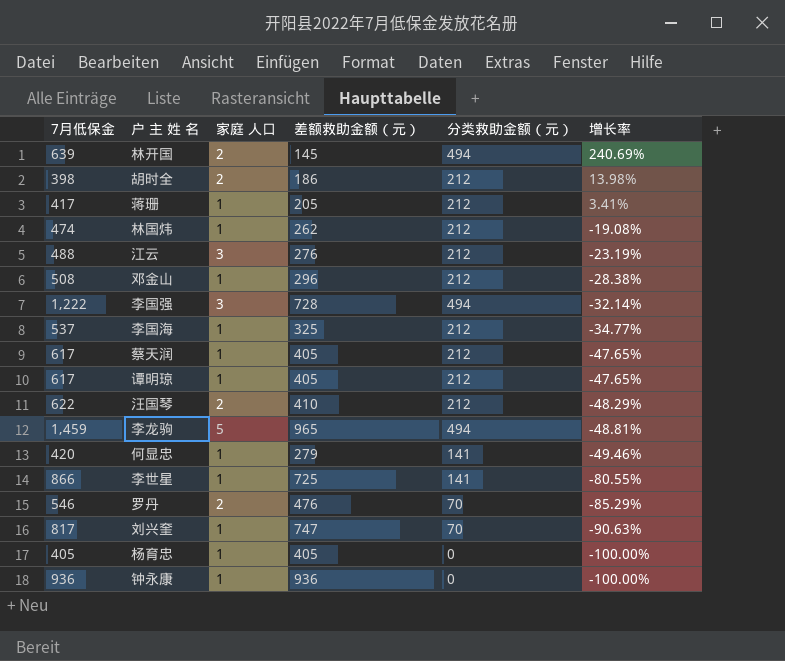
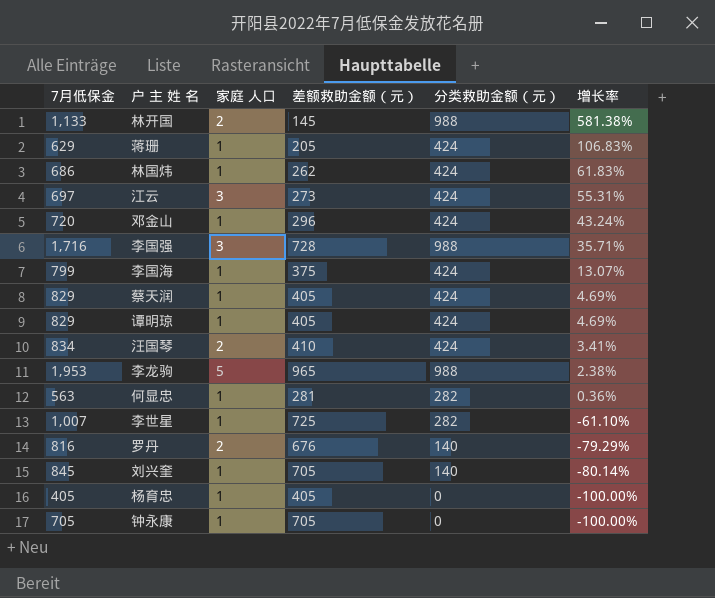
row 胡时全: 398 | 2 | 186 | 212 | 13.98% -> none
林开国 | 7月低保金: 639 -> 1,133
林开国 | 分类救助金额（元）: 494 -> 988
林开国 | 增长率: 240.69% -> 581.38%
蒋珊 | 7月低保金: 417 -> 629
蒋珊 | 分类救助金额（元）: 212 -> 424
蒋珊 | 增长率: 3.41% -> 106.83%
林国炜 | 7月低保金: 474 -> 686
林国炜 | 分类救助金额（元）: 212 -> 424
林国炜 | 增长率: -19.08% -> 61.83%
江云 | 7月低保金: 488 -> 697
江云 | 差额救助金额（元）: 276 -> 273
江云 | 分类救助金额（元）: 212 -> 424
江云 | 增长率: -23.19% -> 55.31%
邓金山 | 7月低保金: 508 -> 720
邓金山 | 分类救助金额（元）: 212 -> 424
邓金山 | 增长率: -28.38% -> 43.24%
李国强 | 7月低保金: 1,222 -> 1,716
李国强 | 分类救助金额（元）: 494 -> 988
李国强 | 增长率: -32.14% -> 35.71%
李国海 | 7月低保金: 537 -> 799
李国海 | 差额救助金额（元）: 325 -> 375
李国海 | 分类救助金额（元）: 212 -> 424
李国海 | 增长率: -34.77% -> 13.07%
蔡天润 | 7月低保金: 617 -> 829
蔡天润 | 分类救助金额（元）: 212 -> 424
蔡天润 | 增长率: -47.65% -> 4.69%
谭明琼 | 7月低保金: 617 -> 829
谭明琼 | 分类救助金额（元）: 212 -> 424
谭明琼 | 增长率: -47.65% -> 4.69%
汪国琴 | 7月低保金: 622 -> 834
汪国琴 | 分类救助金额（元）: 212 -> 424
汪国琴 | 增长率: -48.29% -> 3.41%
李龙驹 | 7月低保金: 1,459 -> 1,953
李龙驹 | 分类救助金额（元）: 494 -> 988
李龙驹 | 增长率: -48.81% -> 2.38%
何显忠 | 7月低保金: 420 -> 563
何显忠 | 差额救助金额（元）: 279 -> 281
何显忠 | 分类救助金额（元）: 141 -> 282
何显忠 | 增长率: -49.46% -> 0.36%
李世星 | 7月低保金: 866 -> 1,007
李世星 | 分类救助金额（元）: 141 -> 282
李世星 | 增长率: -80.55% -> -61.10%
罗丹 | 7月低保金: 546 -> 816
罗丹 | 差额救助金额（元）: 476 -> 676
罗丹 | 分类救助金额（元）: 70 -> 140
罗丹 | 增长率: -85.29% -> -79.29%
刘兴奎 | 7月低保金: 817 -> 845
刘兴奎 | 差额救助金额（元）: 747 -> 705
刘兴奎 | 分类救助金额（元）: 70 -> 140
刘兴奎 | 增长率: -90.63% -> -80.14%
钟永康 | 7月低保金: 936 -> 705
钟永康 | 差额救助金额（元）: 936 -> 705

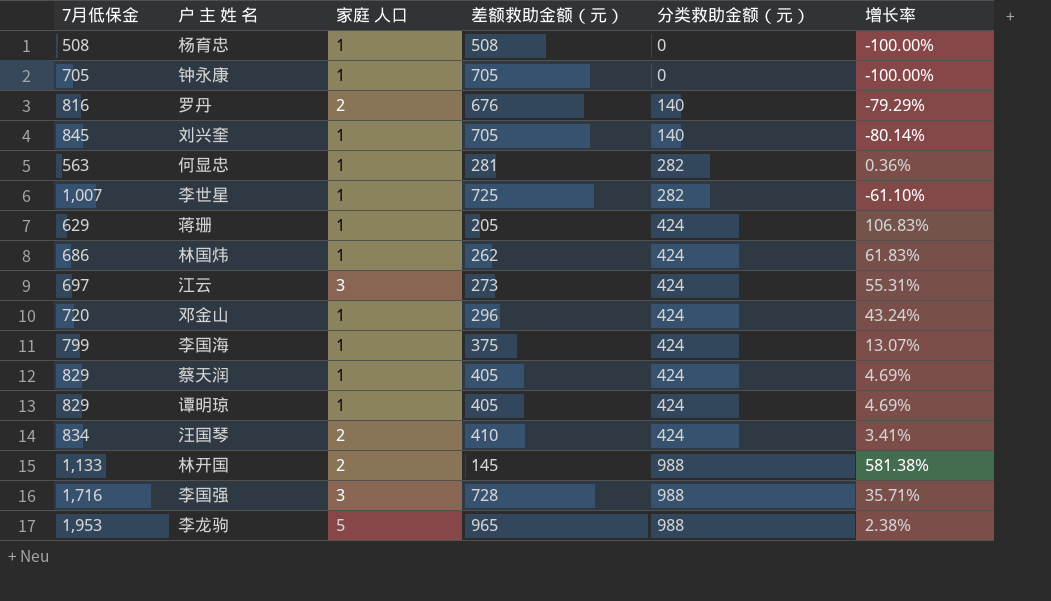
row order: 增长率 descending -> 分类救助金额（元） ascending
杨育忠 | 7月低保金: 405 -> 508
杨育忠 | 差额救助金额（元）: 405 -> 508

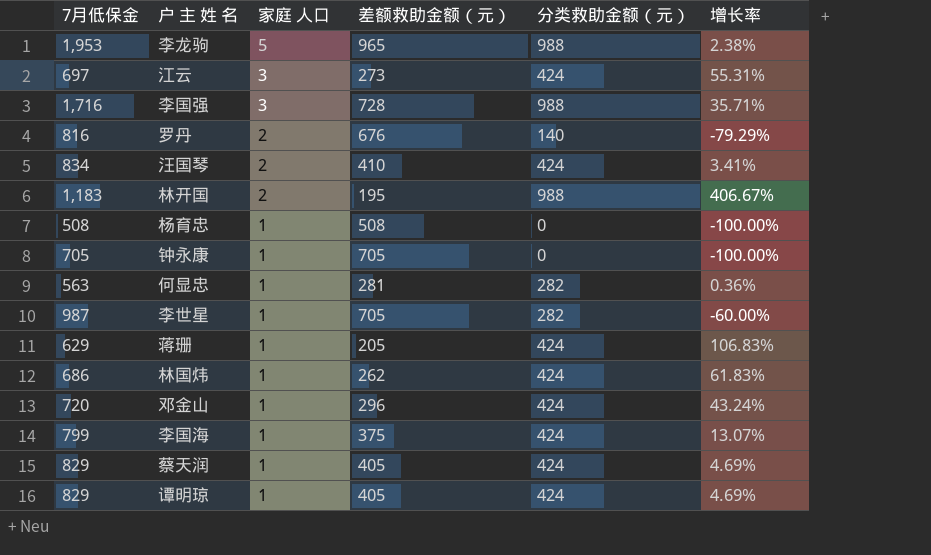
row order: 分类救助金额（元） ascending -> 家庭 人口 descending
row 刘兴奎: 845 | 1 | 705 | 140 | -80.14% -> none
林开国 | 7月低保金: 1,133 -> 1,183
林开国 | 差额救助金额（元）: 145 -> 195
林开国 | 增长率: 581.38% -> 406.67%
李世星 | 7月低保金: 1,007 -> 987
李世星 | 差额救助金额（元）: 725 -> 705
李世星 | 增长率: -61.10% -> -60.00%

